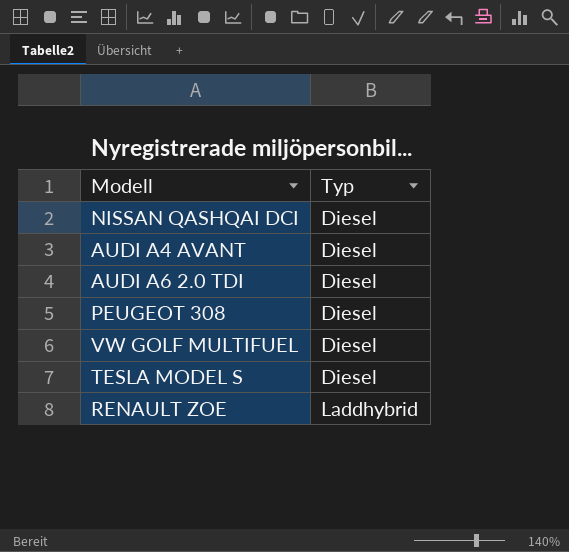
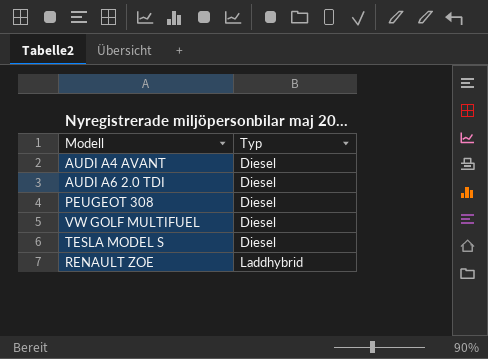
row NISSAN QASHQAI DCI: Diesel -> none

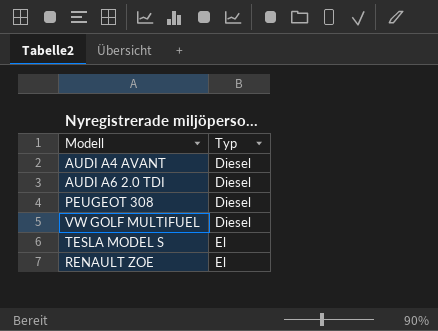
TESLA MODEL S | Typ: Diesel -> El
RENAULT ZOE | Typ: Laddhybrid -> El

